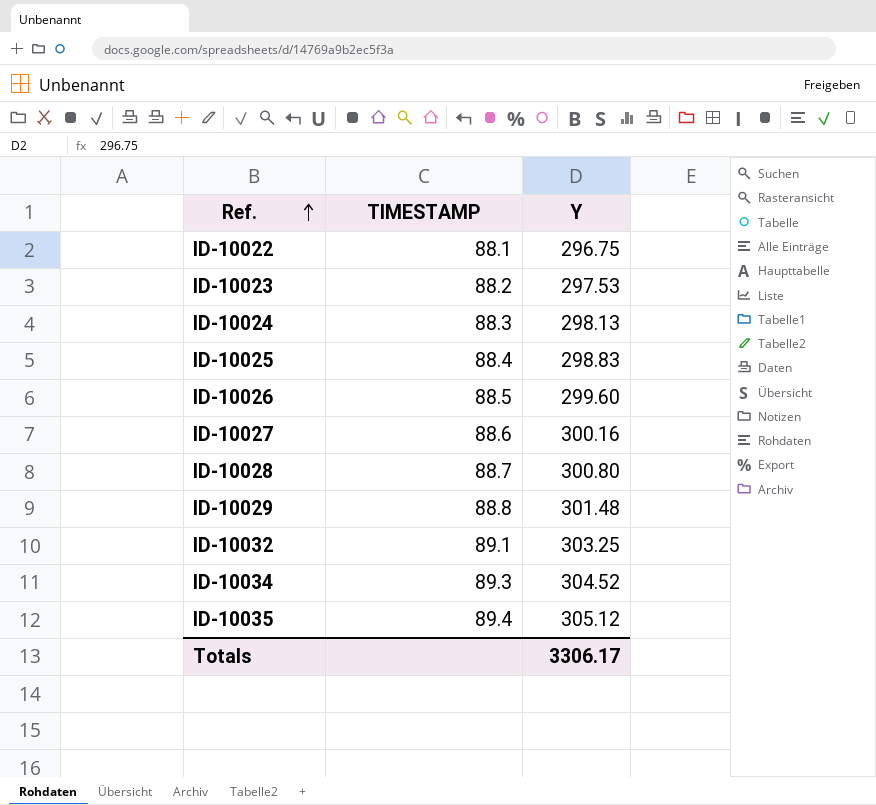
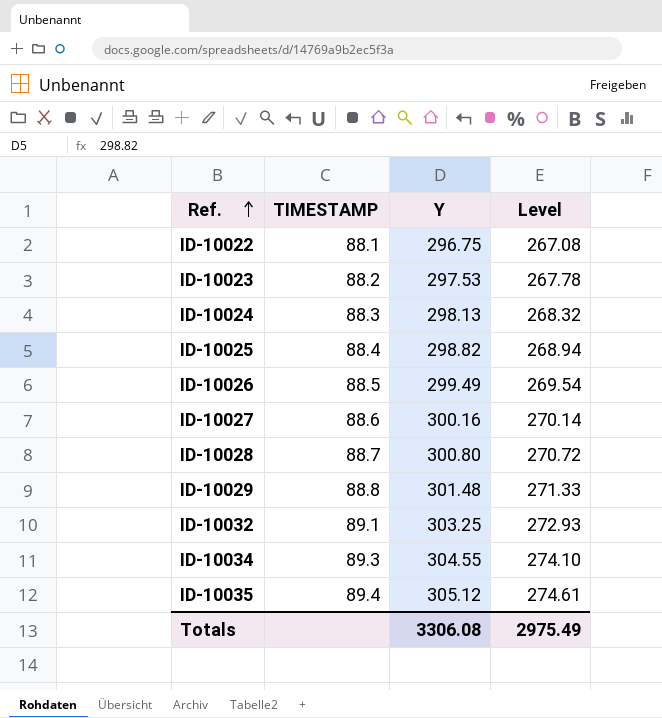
column Level | formula: none -> [Y] * 0.9
ID-10025 | Y: 298.83 -> 298.82
ID-10026 | Y: 299.60 -> 299.49
ID-10034 | Y: 304.52 -> 304.55
Totals | Y: 3306.17 -> 3306.08

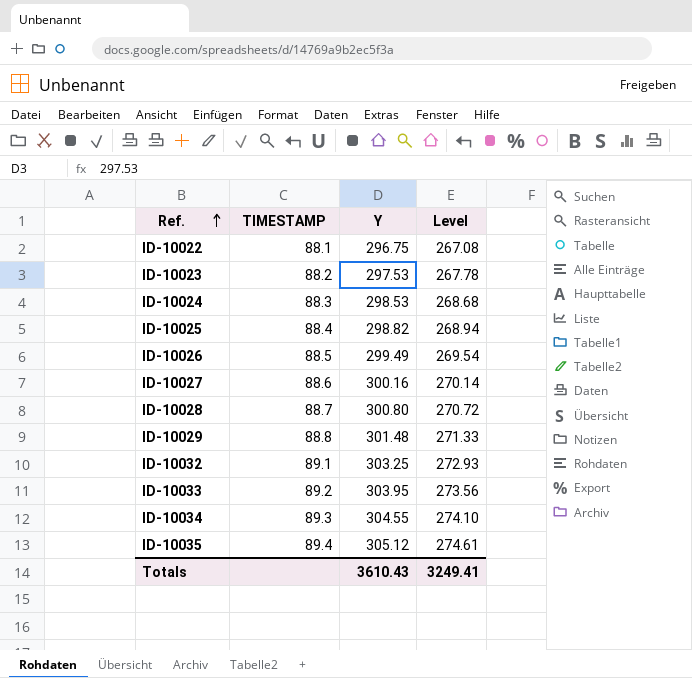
ID-10024 | Y: 298.13 -> 298.53
ID-10024 | Level: 268.32 -> 268.68
row ID-10033: none -> 89.2 | 303.95 | 273.56
Totals | Y: 3306.08 -> 3610.43
Totals | Level: 2975.49 -> 3249.41

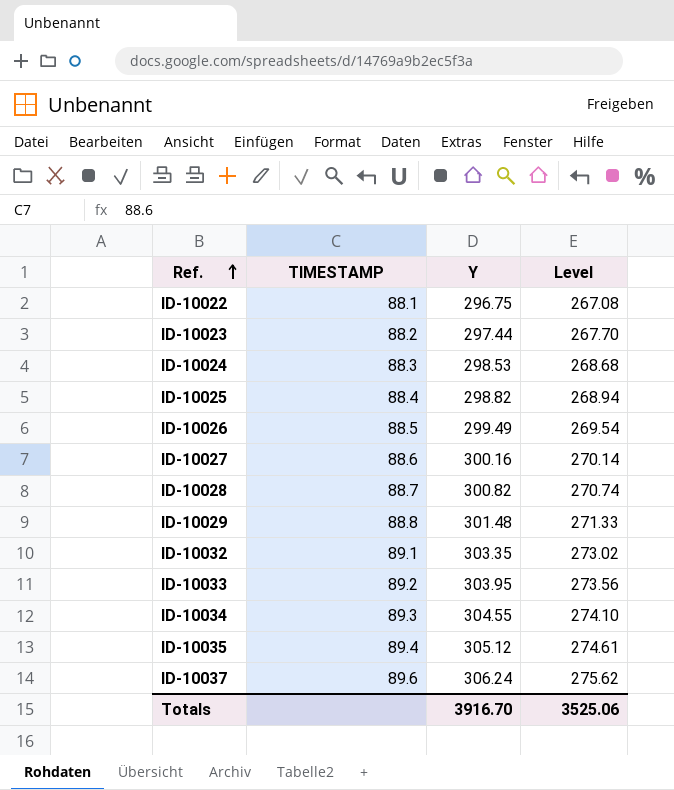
ID-10023 | Y: 297.53 -> 297.44
ID-10023 | Level: 267.78 -> 267.70
ID-10028 | Y: 300.80 -> 300.82
ID-10028 | Level: 270.72 -> 270.74
ID-10032 | Y: 303.25 -> 303.35
ID-10032 | Level: 272.93 -> 273.02
row ID-10037: none -> 89.6 | 306.24 | 275.62
Totals | Y: 3610.43 -> 3916.70
Totals | Level: 3249.41 -> 3525.06

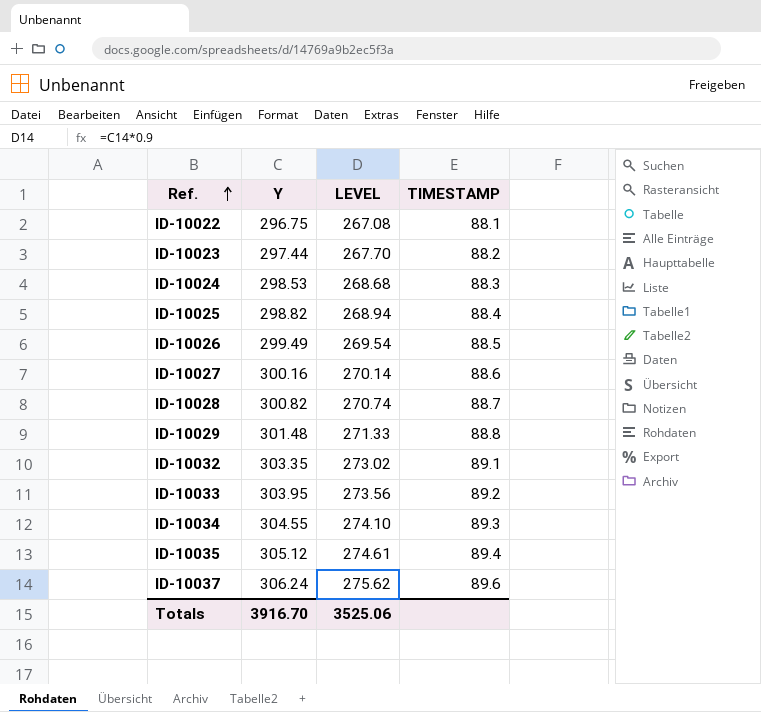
column name: Level -> LEVEL
column TIMESTAMP | position: 2 -> 4

